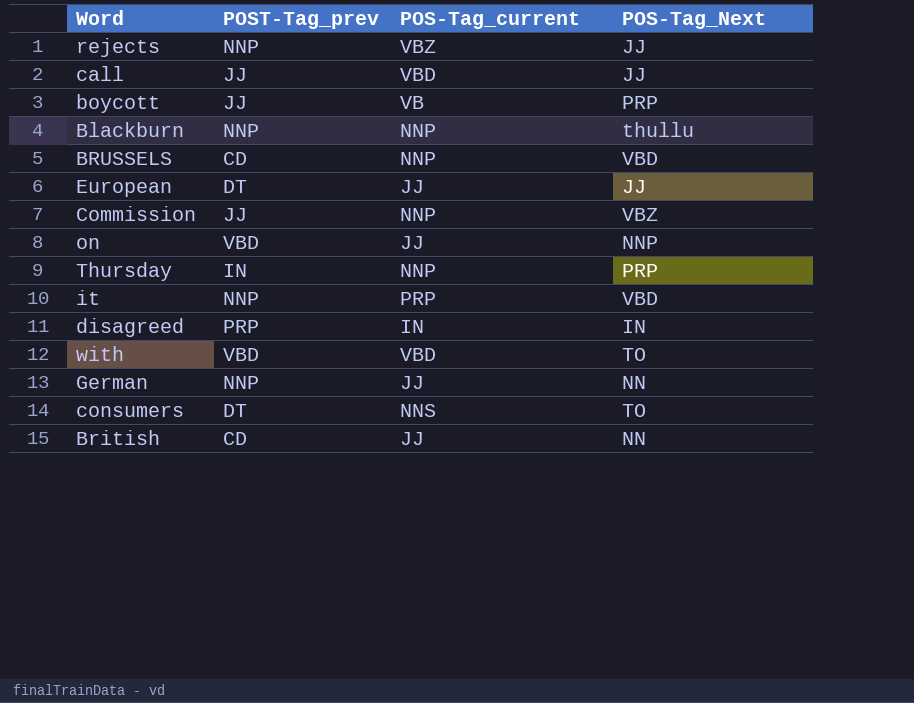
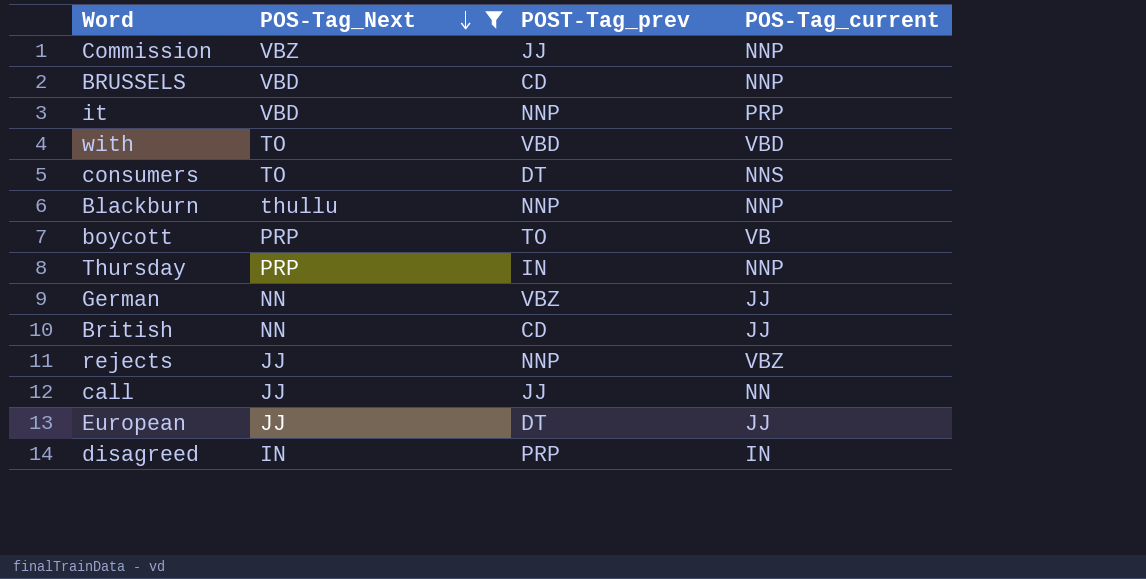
filter: none -> POS-Tag_Next != NNP
row order: none -> POS-Tag_Next descending
column POS-Tag_Next | position: 4 -> 2
boycott | POST-Tag_prev: JJ -> TO
German | POST-Tag_prev: NNP -> VBZ
call | POS-Tag_current: VBD -> NN

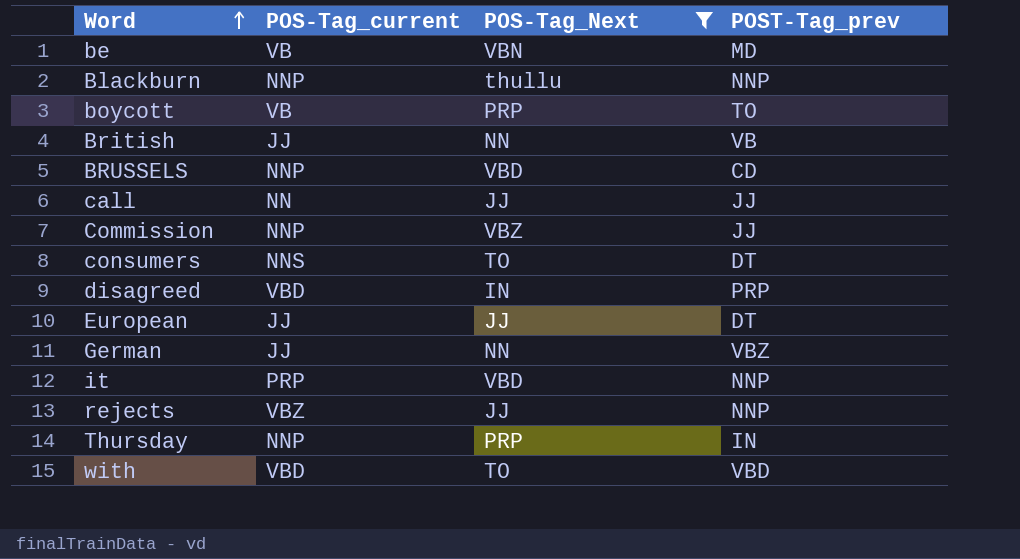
row order: POS-Tag_Next descending -> Word ascending
column POS-Tag_current | position: 4 -> 2
row be: none -> VB | VBN | MD
British | POST-Tag_prev: CD -> VB
disagreed | POS-Tag_current: IN -> VBD

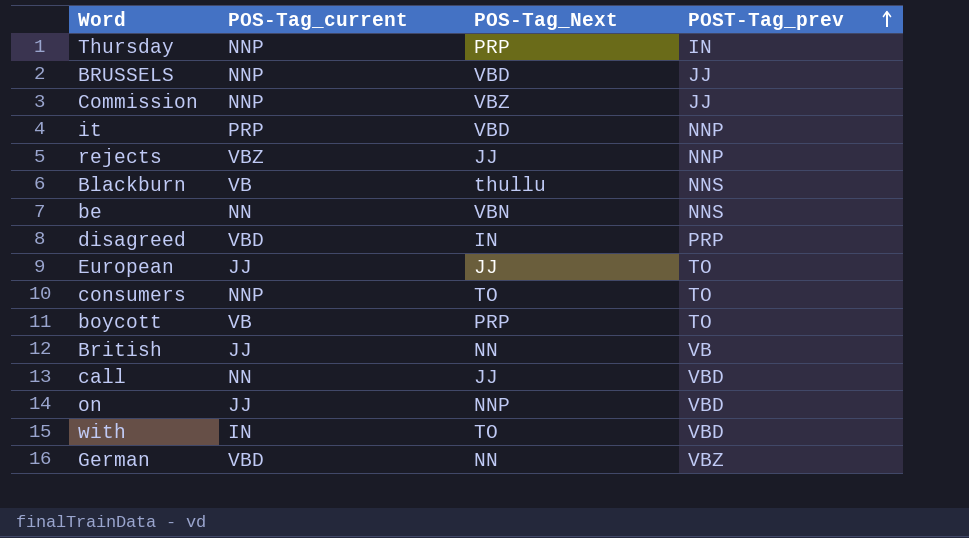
filter: POS-Tag_Next != NNP -> none
row order: Word ascending -> POST-Tag_prev ascending
BRUSSELS | POST-Tag_prev: CD -> JJ
Blackburn | POS-Tag_current: NNP -> VB
Blackburn | POST-Tag_prev: NNP -> NNS
be | POS-Tag_current: VB -> NN
be | POST-Tag_prev: MD -> NNS
European | POST-Tag_prev: DT -> TO
consumers | POS-Tag_current: NNS -> NNP
consumers | POST-Tag_prev: DT -> TO
call | POST-Tag_prev: JJ -> VBD
with | POS-Tag_current: VBD -> IN
German | POS-Tag_current: JJ -> VBD

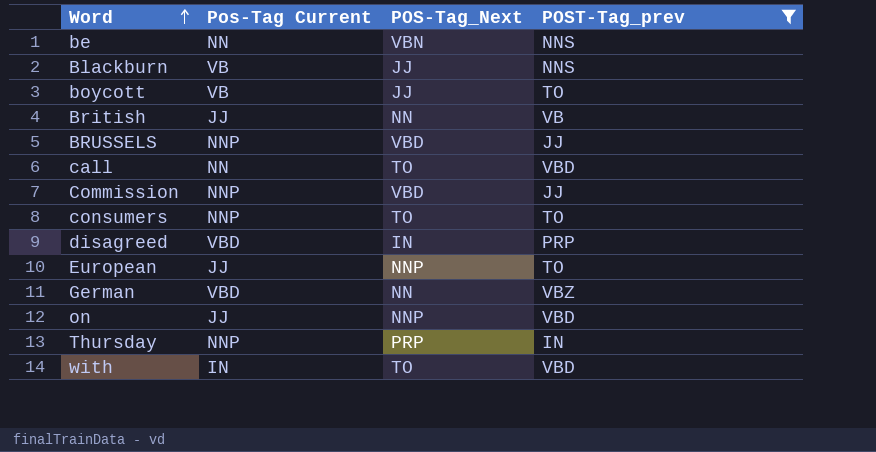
filter: none -> POST-Tag_prev != NNP
row order: POST-Tag_prev ascending -> Word ascending
column name: POS-Tag_current -> Pos-Tag Current
Blackburn | POS-Tag_Next: thullu -> JJ
boycott | POS-Tag_Next: PRP -> JJ
call | POS-Tag_Next: JJ -> TO
Commission | POS-Tag_Next: VBZ -> VBD
European | POS-Tag_Next: JJ -> NNP

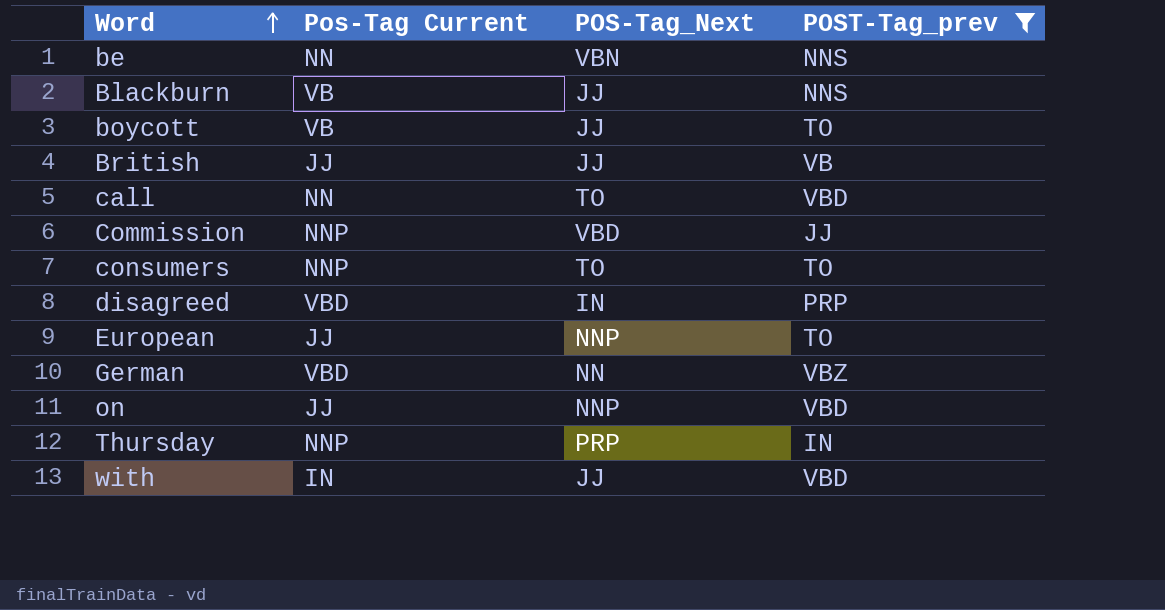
row BRUSSELS: NNP | VBD | JJ -> none
British | POS-Tag_Next: NN -> JJ
with | POS-Tag_Next: TO -> JJ

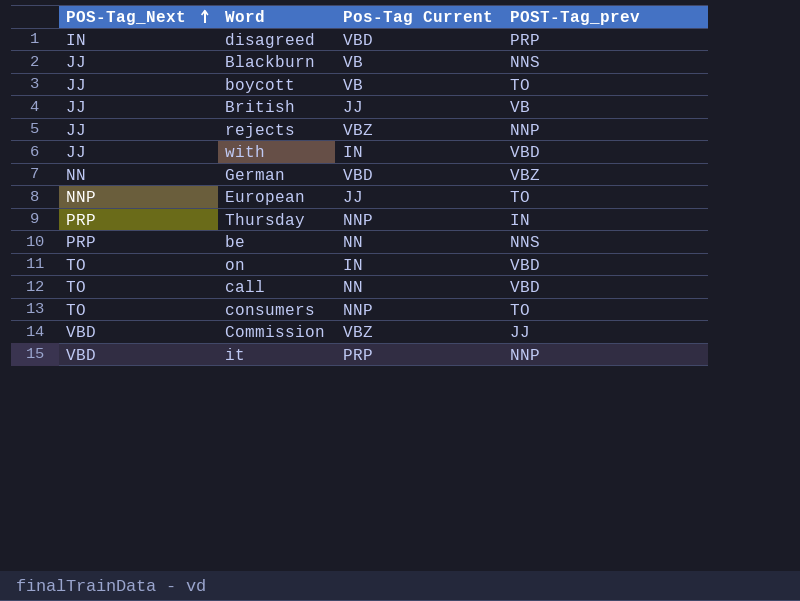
filter: POST-Tag_prev != NNP -> none
row order: Word ascending -> POS-Tag_Next ascending
column POS-Tag_Next | position: 3 -> 1
be | POS-Tag_Next: VBN -> PRP
on | POS-Tag_Next: NNP -> TO
on | Pos-Tag Current: JJ -> IN
Commission | Pos-Tag Current: NNP -> VBZ

